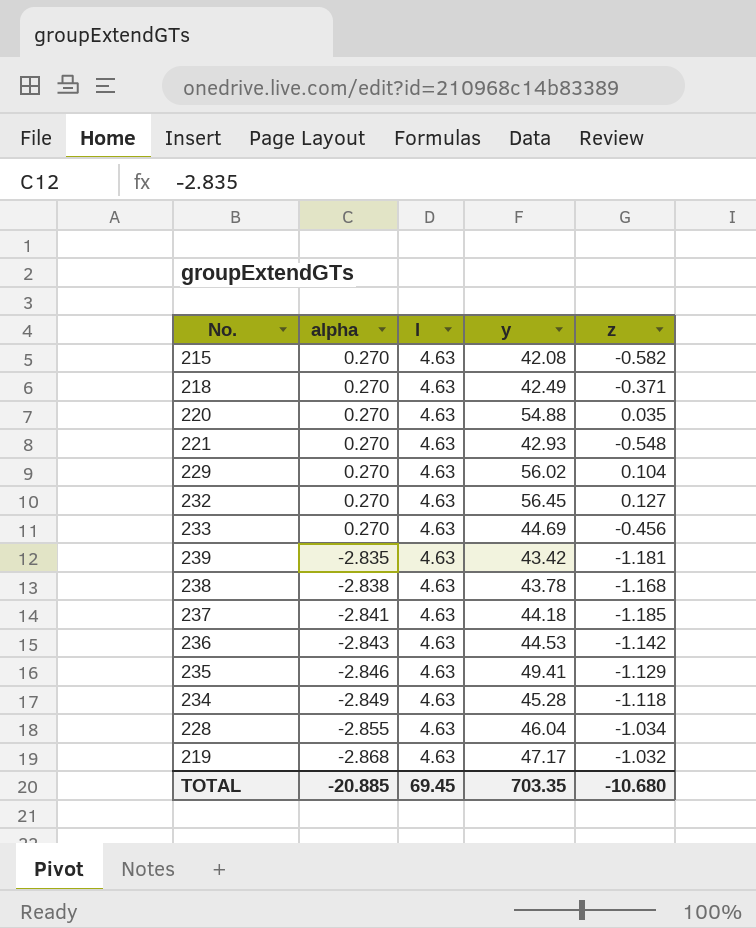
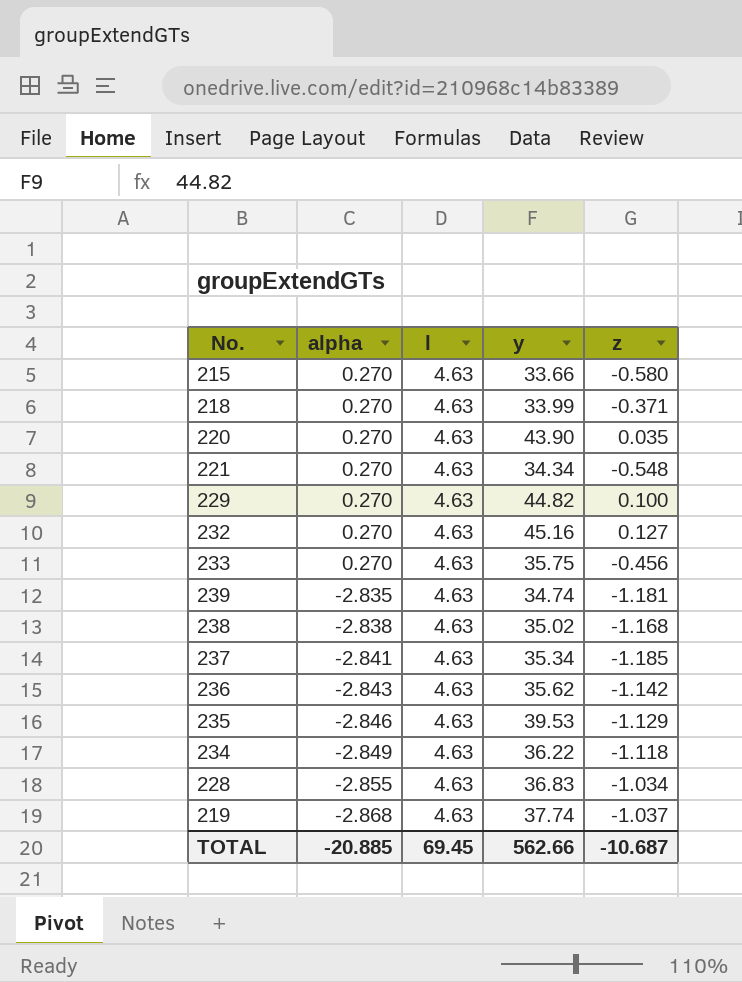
215 | y: 42.08 -> 33.66
215 | z: -0.582 -> -0.580
218 | y: 42.49 -> 33.99
220 | y: 54.88 -> 43.90
221 | y: 42.93 -> 34.34
229 | y: 56.02 -> 44.82
229 | z: 0.104 -> 0.100
232 | y: 56.45 -> 45.16
233 | y: 44.69 -> 35.75
239 | y: 43.42 -> 34.74
238 | y: 43.78 -> 35.02
237 | y: 44.18 -> 35.34
236 | y: 44.53 -> 35.62
235 | y: 49.41 -> 39.53
234 | y: 45.28 -> 36.22
228 | y: 46.04 -> 36.83
219 | y: 47.17 -> 37.74
219 | z: -1.032 -> -1.037
TOTAL | y: 703.35 -> 562.66
TOTAL | z: -10.680 -> -10.687

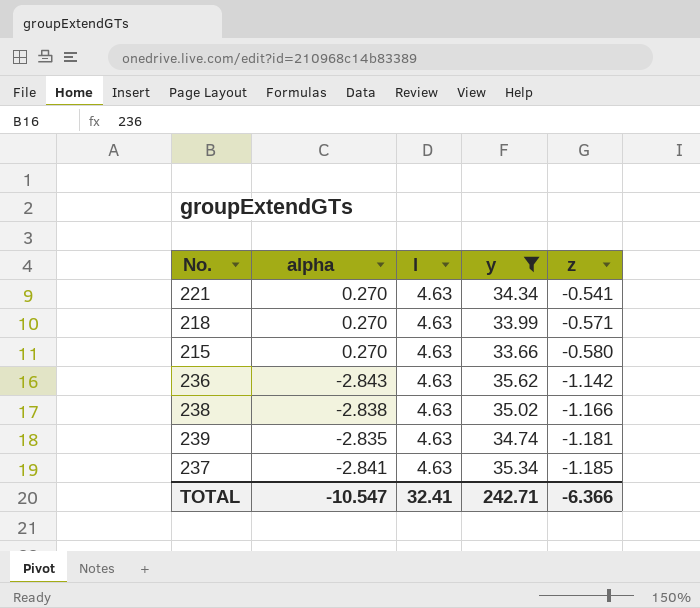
filter: none -> y <= 35.62
row order: alpha descending -> z descending
221 | z: -0.548 -> -0.541
218 | z: -0.371 -> -0.571
238 | z: -1.168 -> -1.166
TOTAL | alpha: -20.885 -> -10.547
TOTAL | l: 69.45 -> 32.41
TOTAL | y: 562.66 -> 242.71
TOTAL | z: -10.687 -> -6.366

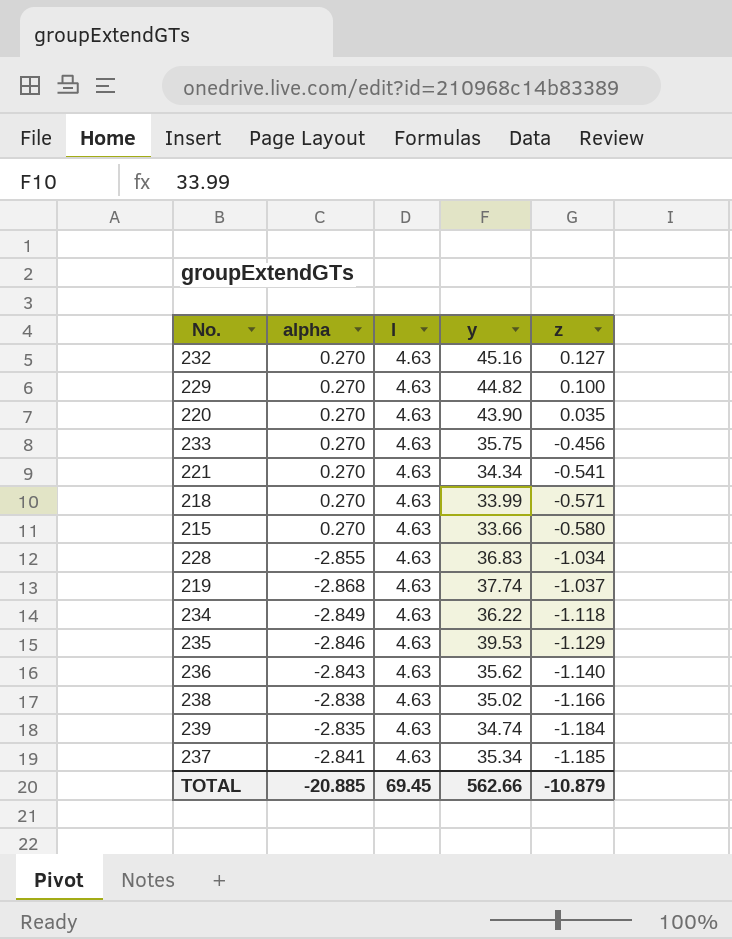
filter: y <= 35.62 -> none
236 | z: -1.142 -> -1.140
239 | z: -1.181 -> -1.184
TOTAL | alpha: -10.547 -> -20.885
TOTAL | l: 32.41 -> 69.45
TOTAL | y: 242.71 -> 562.66
TOTAL | z: -6.366 -> -10.879

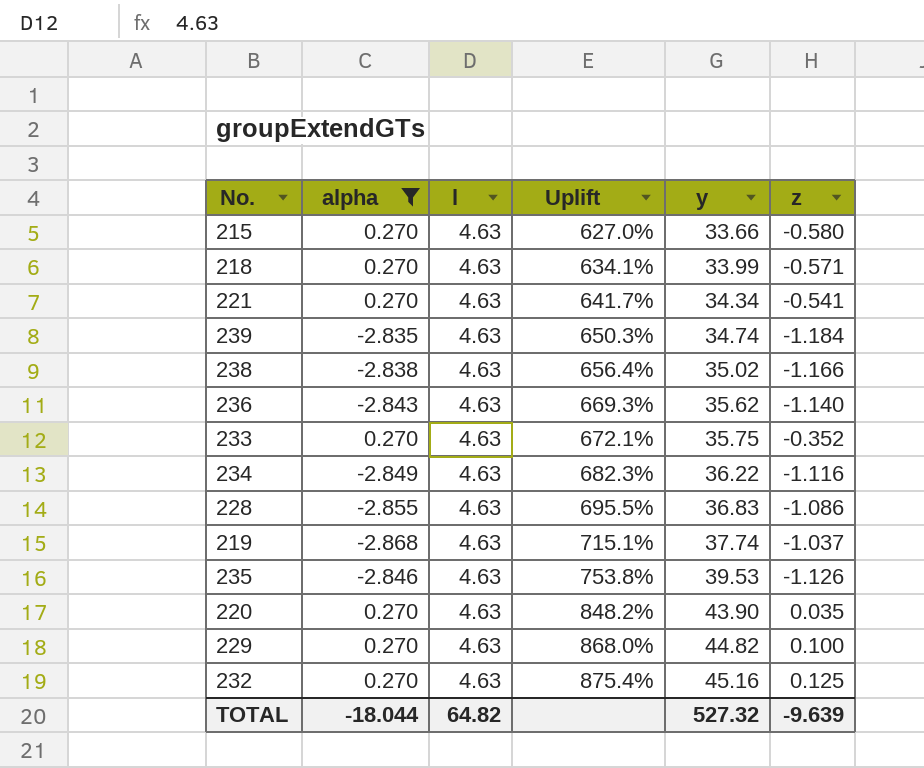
filter: none -> alpha != -2.841
row order: z descending -> Uplift ascending
column Uplift | formula: none -> ([y] - [l]) / [l]
233 | z: -0.456 -> -0.352
234 | z: -1.118 -> -1.116
228 | z: -1.034 -> -1.086
235 | z: -1.129 -> -1.126
232 | z: 0.127 -> 0.125
TOTAL | alpha: -20.885 -> -18.044
TOTAL | l: 69.45 -> 64.82
TOTAL | y: 562.66 -> 527.32
TOTAL | z: -10.879 -> -9.639

